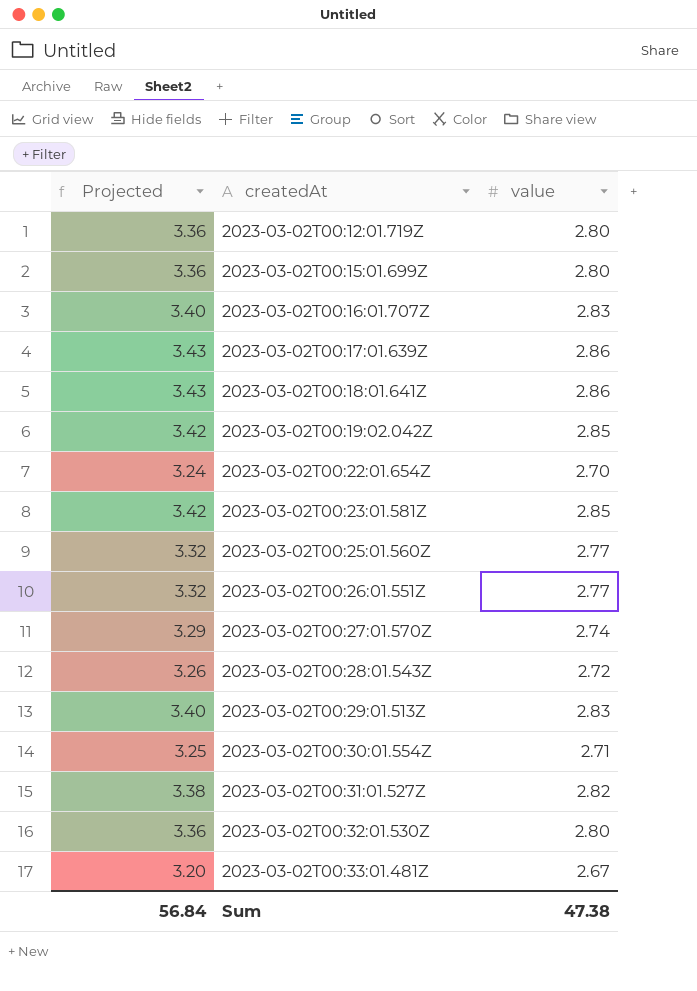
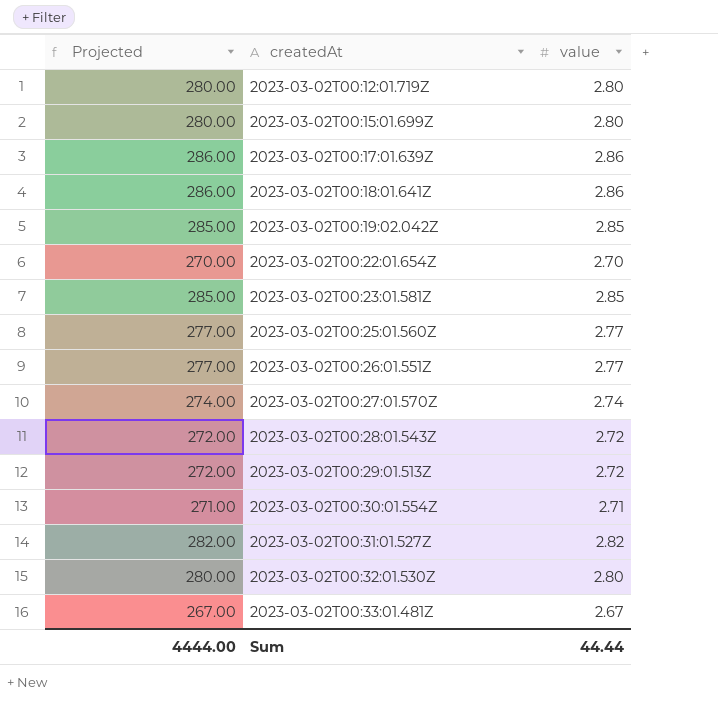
column Projected | formula: [value] * 1.2 -> [value] * 100
row 2023-03-02T00:16:01.707Z: 3.40 | 2.83 -> none
2023-03-02T00:29:01.513Z | value: 2.83 -> 2.72
Sum | Projected: 56.84 -> 4444.00
Sum | value: 47.38 -> 44.44

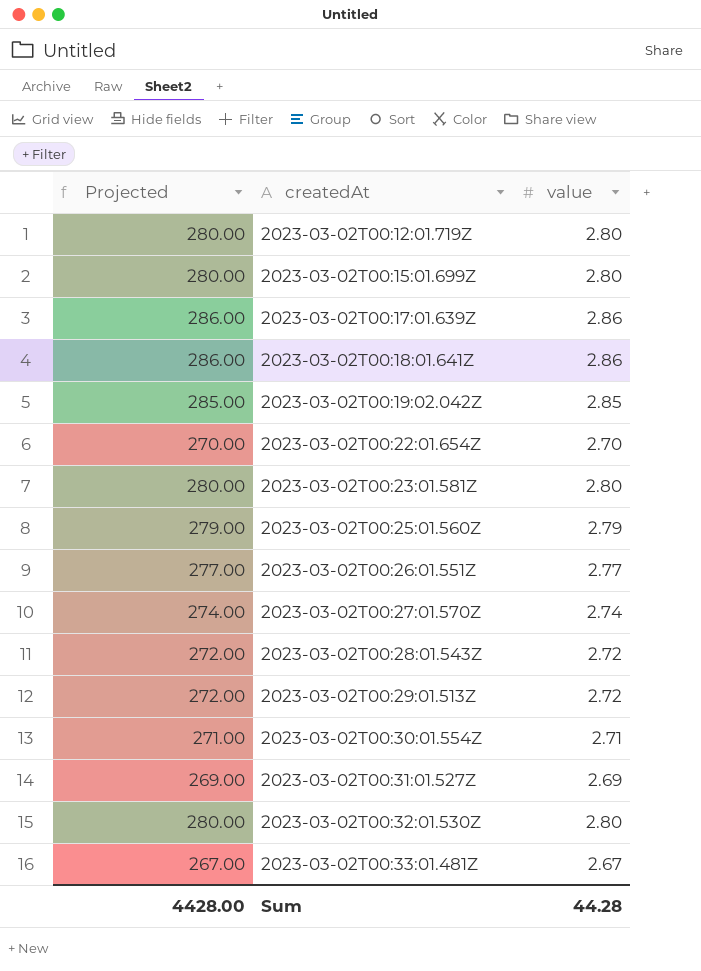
2023-03-02T00:23:01.581Z | Projected: 285.00 -> 280.00
2023-03-02T00:23:01.581Z | value: 2.85 -> 2.80
2023-03-02T00:25:01.560Z | Projected: 277.00 -> 279.00
2023-03-02T00:25:01.560Z | value: 2.77 -> 2.79
2023-03-02T00:31:01.527Z | Projected: 282.00 -> 269.00
2023-03-02T00:31:01.527Z | value: 2.82 -> 2.69
Sum | Projected: 4444.00 -> 4428.00
Sum | value: 44.44 -> 44.28

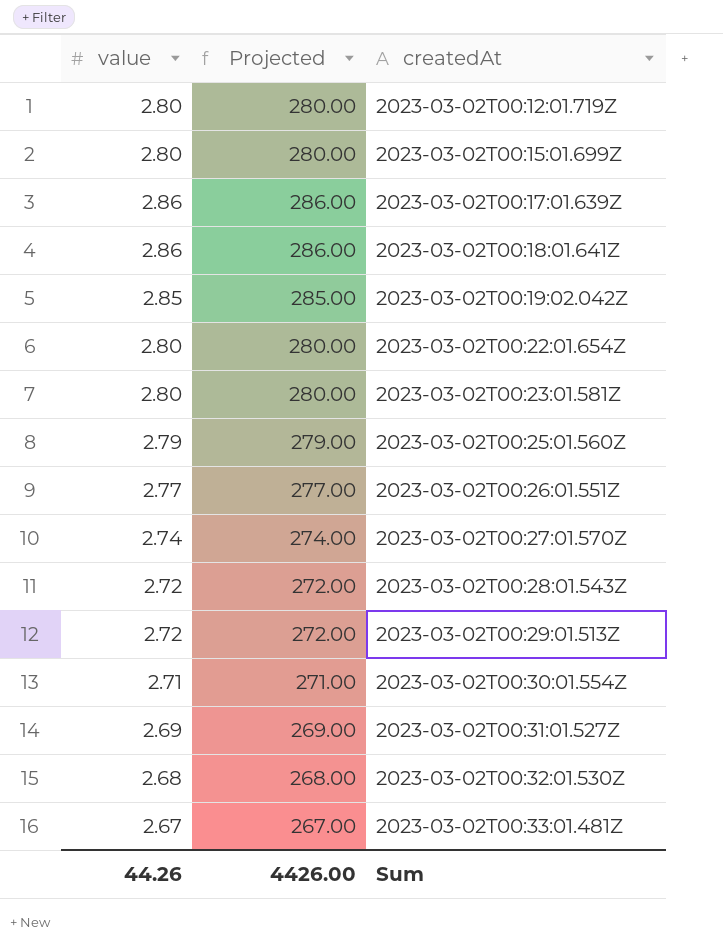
column value | position: 3 -> 1
2023-03-02T00:22:01.654Z | value: 2.70 -> 2.80
2023-03-02T00:22:01.654Z | Projected: 270.00 -> 280.00
2023-03-02T00:32:01.530Z | value: 2.80 -> 2.68
2023-03-02T00:32:01.530Z | Projected: 280.00 -> 268.00
Sum | value: 44.28 -> 44.26
Sum | Projected: 4428.00 -> 4426.00

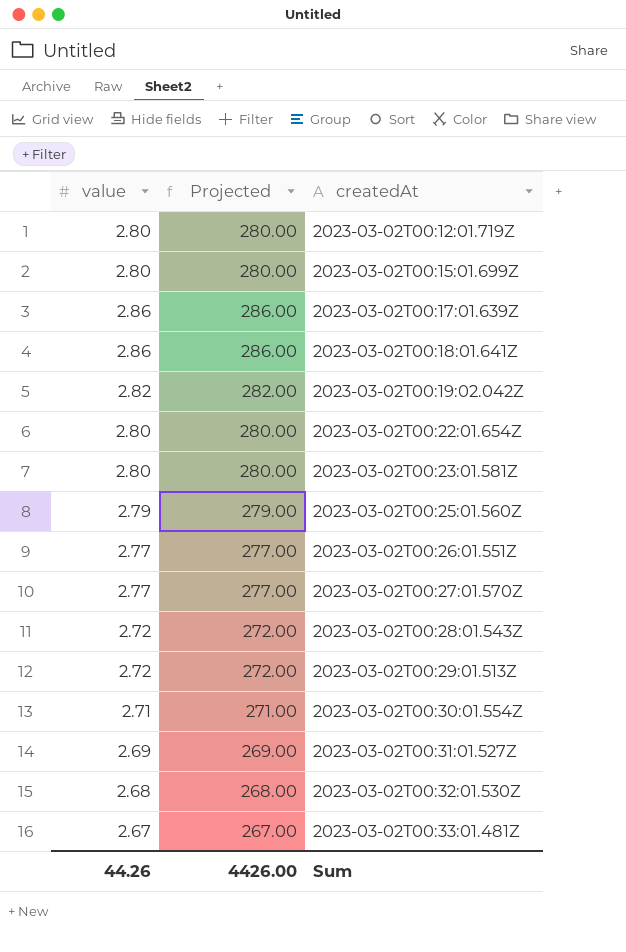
2023-03-02T00:19:02.042Z | value: 2.85 -> 2.82
2023-03-02T00:19:02.042Z | Projected: 285.00 -> 282.00
2023-03-02T00:27:01.570Z | value: 2.74 -> 2.77
2023-03-02T00:27:01.570Z | Projected: 274.00 -> 277.00

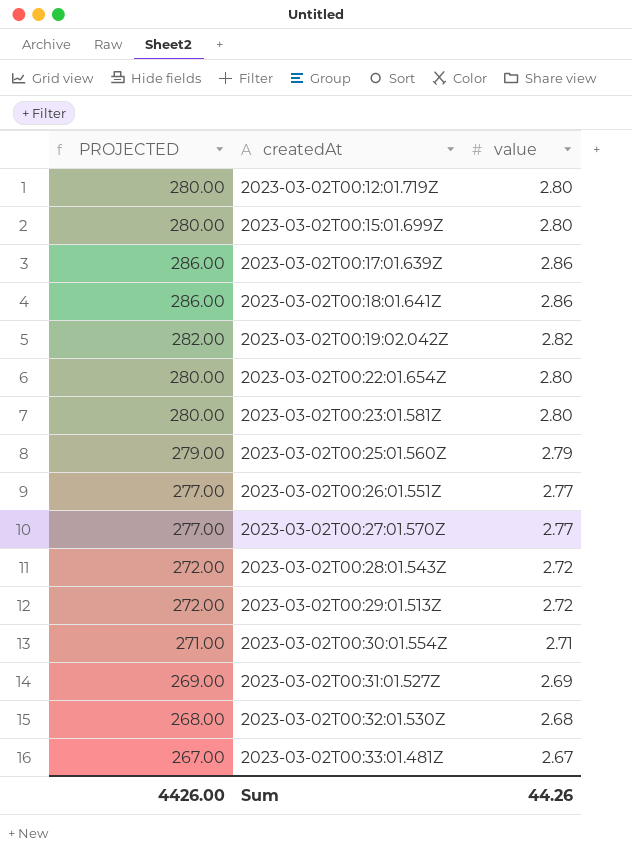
column name: Projected -> PROJECTED
column value | position: 1 -> 3

